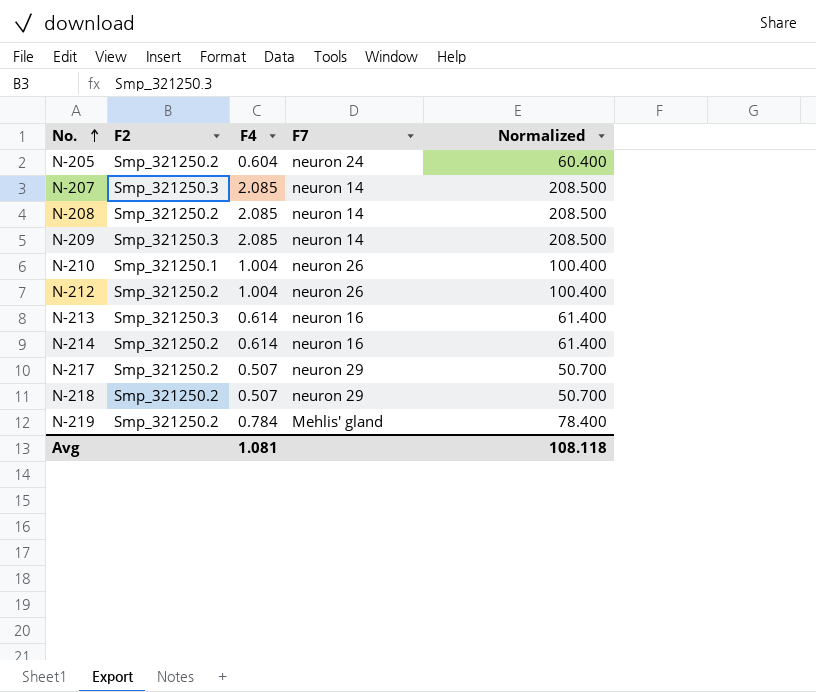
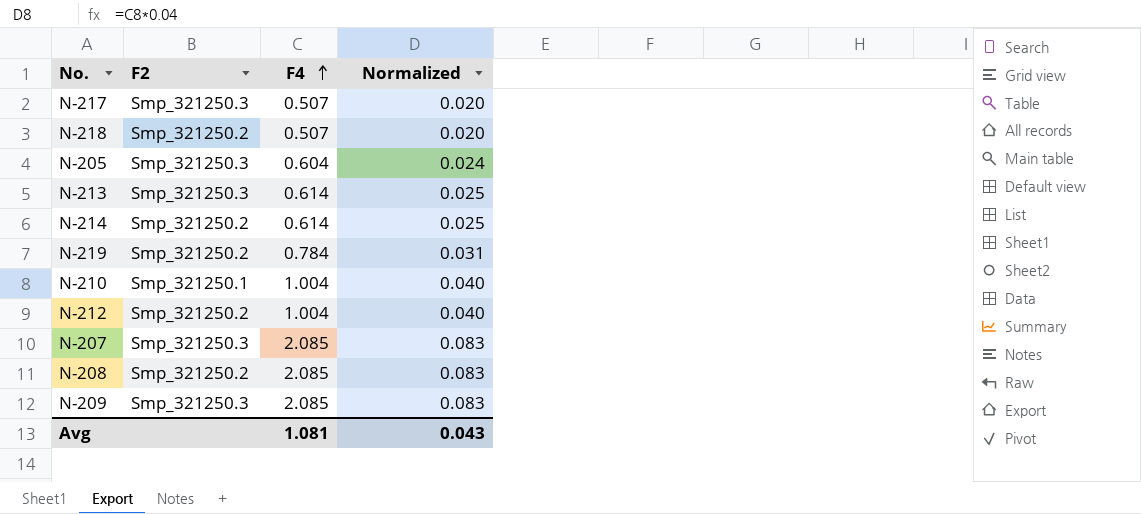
row order: No. ascending -> F4 ascending
column F7 | position: 4 -> none
column Normalized | formula: [F4] * 100 -> [F4] * 0.04
N-217 | F2: Smp_321250.2 -> Smp_321250.3
N-205 | F2: Smp_321250.2 -> Smp_321250.3
Avg | Normalized: 108.118 -> 0.043

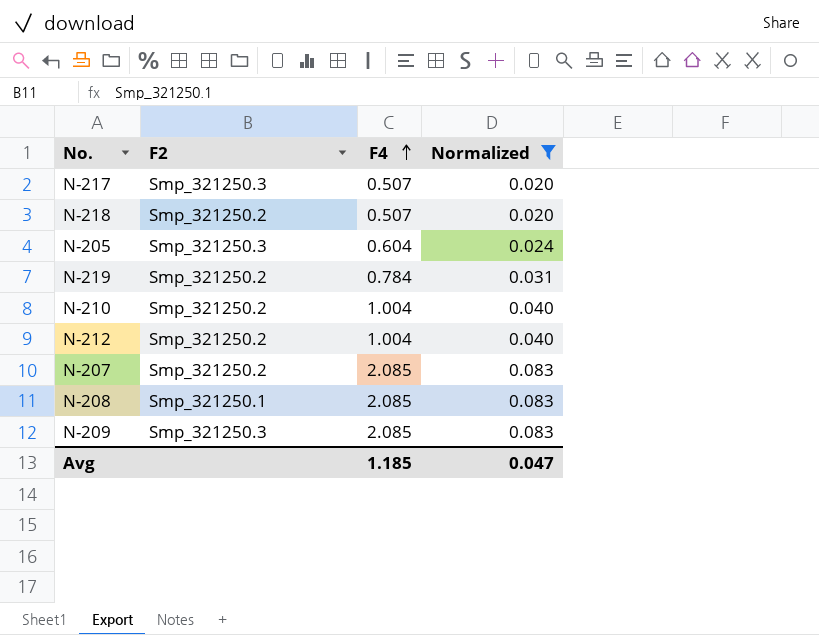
filter: none -> Normalized != 0.025
N-210 | F2: Smp_321250.1 -> Smp_321250.2
N-207 | F2: Smp_321250.3 -> Smp_321250.2
N-208 | F2: Smp_321250.2 -> Smp_321250.1
Avg | F4: 1.081 -> 1.185
Avg | Normalized: 0.043 -> 0.047

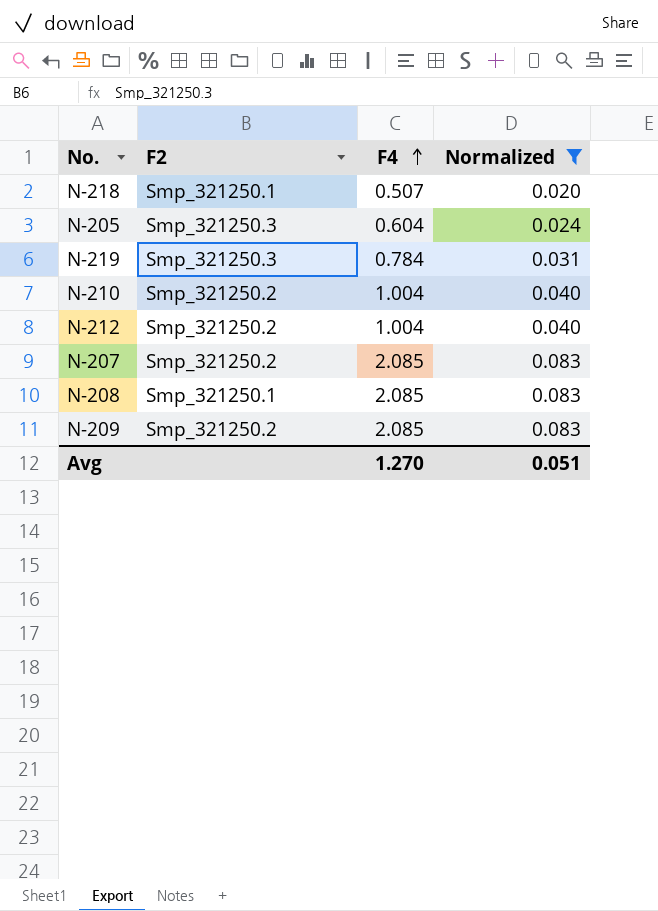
row N-217: Smp_321250.3 | 0.507 | 0.020 -> none
N-218 | F2: Smp_321250.2 -> Smp_321250.1
N-219 | F2: Smp_321250.2 -> Smp_321250.3
N-209 | F2: Smp_321250.3 -> Smp_321250.2
Avg | F4: 1.185 -> 1.270
Avg | Normalized: 0.047 -> 0.051

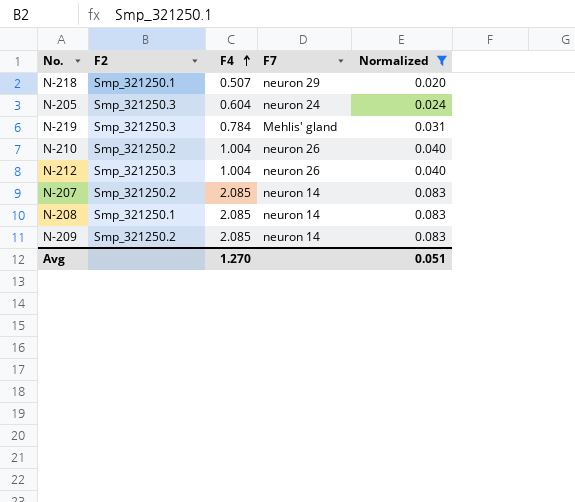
column F7 | position: none -> 4
N-212 | F2: Smp_321250.2 -> Smp_321250.3

